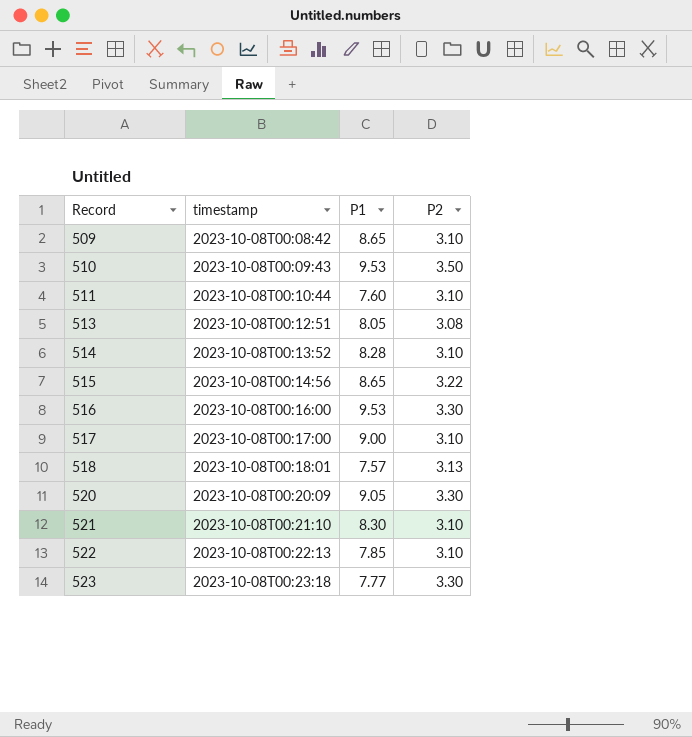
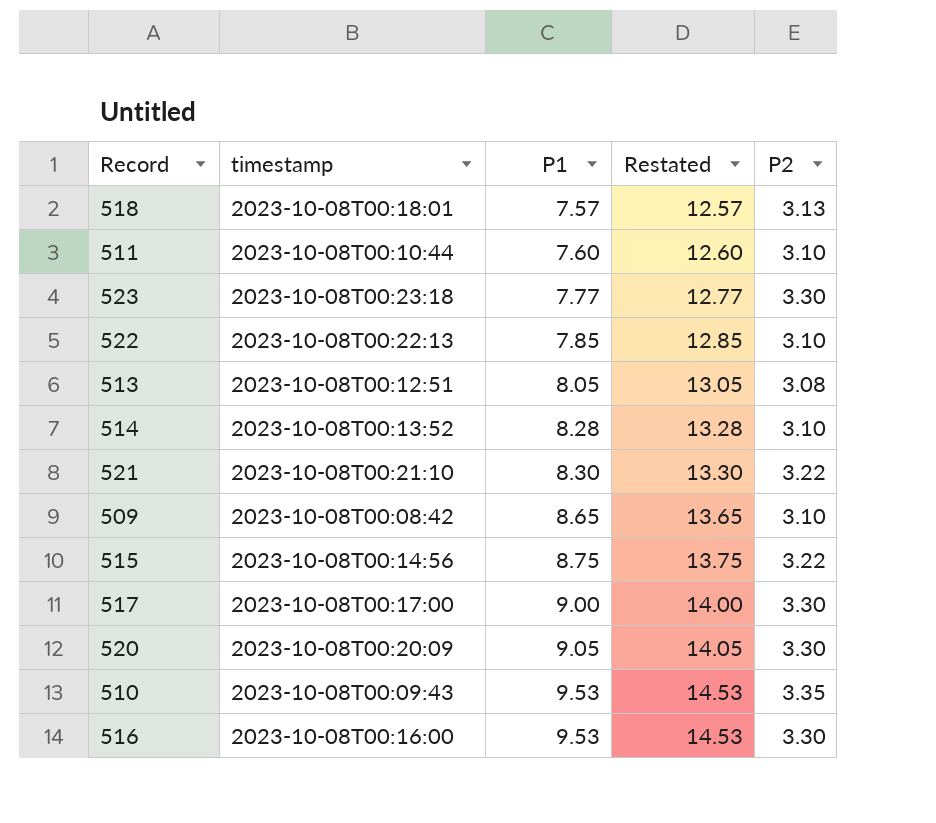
row order: Record ascending -> P1 ascending
column Restated | formula: none -> [P1] + 5
521 | P2: 3.10 -> 3.22
515 | P1: 8.65 -> 8.75
517 | P2: 3.10 -> 3.30
510 | P2: 3.50 -> 3.35

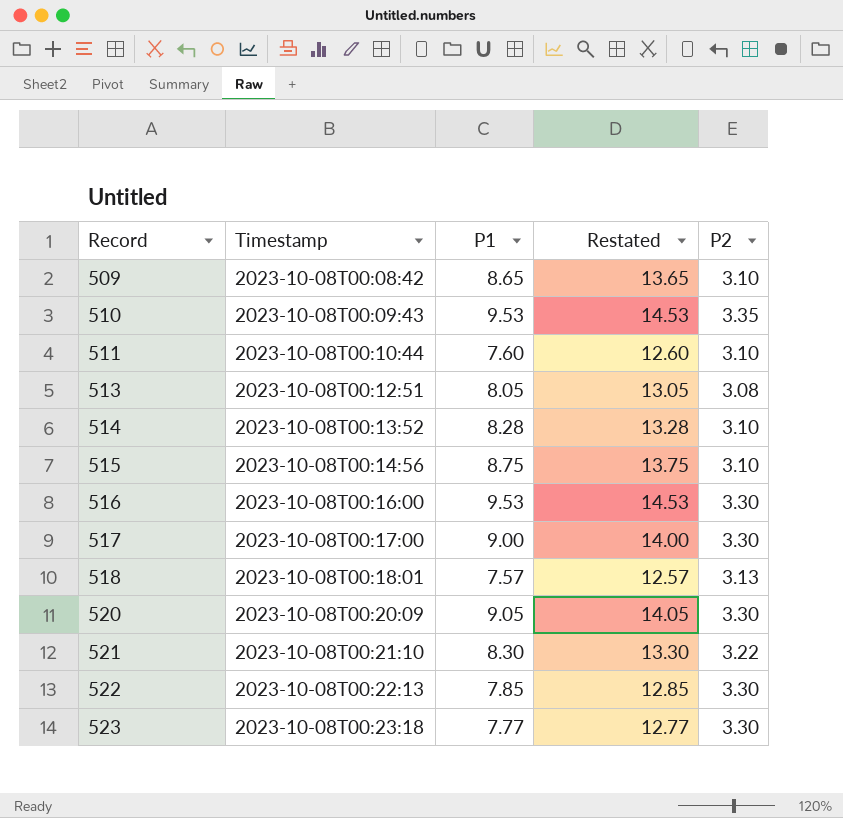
row order: P1 ascending -> Record ascending
column name: timestamp -> Timestamp
515 | P2: 3.22 -> 3.10
522 | P2: 3.10 -> 3.30

